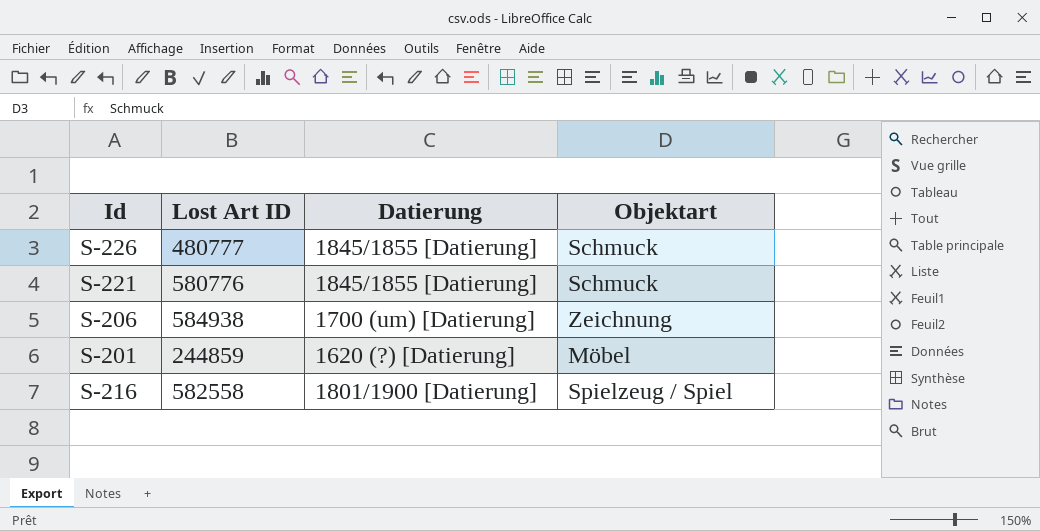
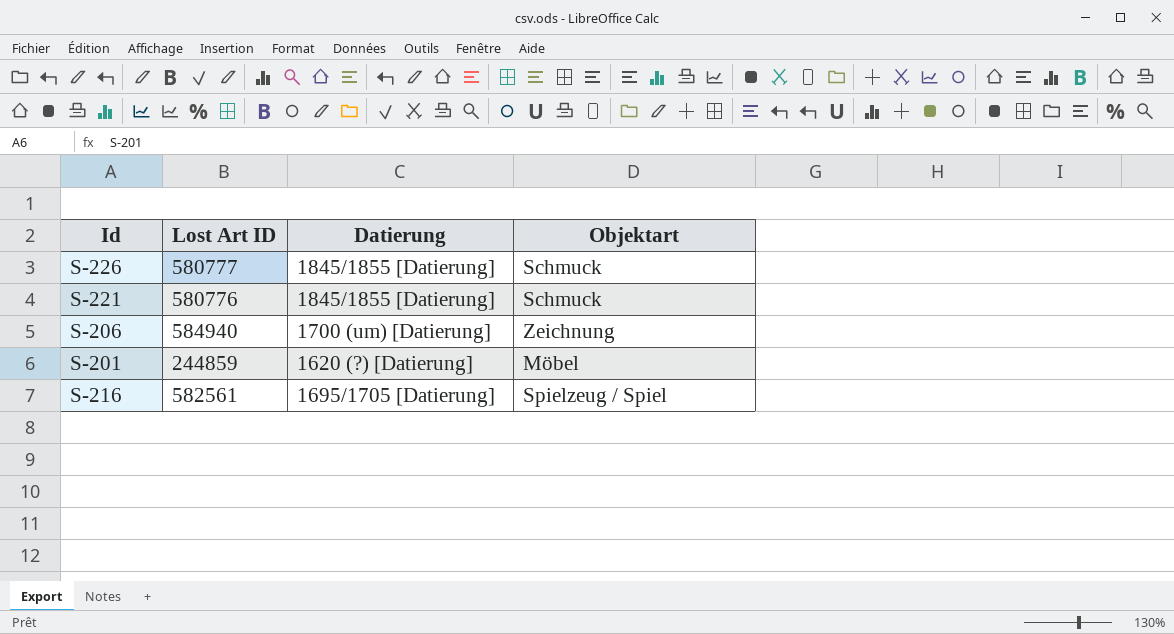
S-226 | Lost Art ID: 480777 -> 580777
S-206 | Lost Art ID: 584938 -> 584940
S-216 | Lost Art ID: 582558 -> 582561
S-216 | Datierung: 1801/1900 [Datierung] -> 1695/1705 [Datierung]

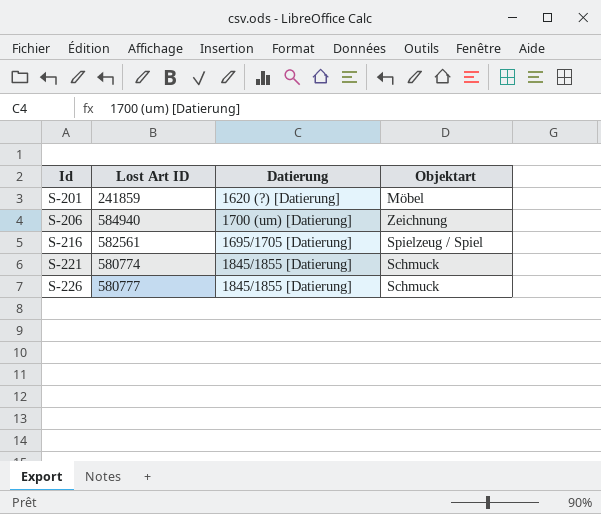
row order: none -> Id ascending
S-201 | Lost Art ID: 244859 -> 241859
S-221 | Lost Art ID: 580776 -> 580774

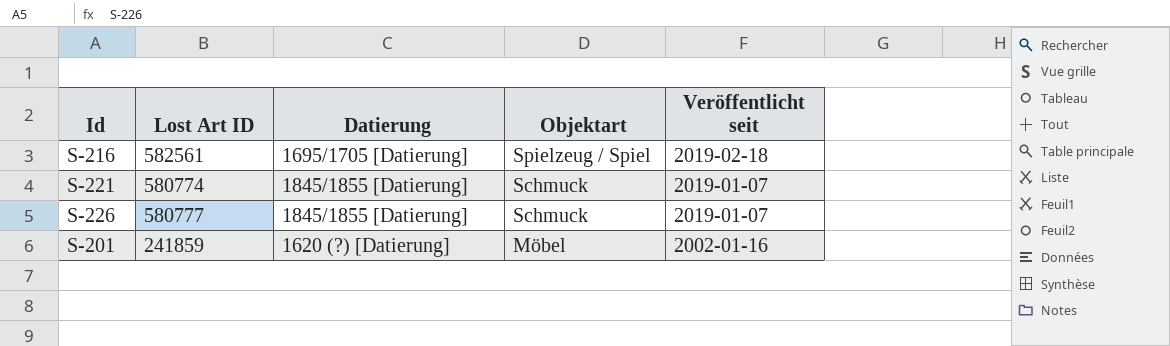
row order: Id ascending -> Objektart descending
column Veröffentlicht seit | position: none -> 5
row S-206: 584940 | 1700 (um) [Datierung] | Zeichnung -> none

